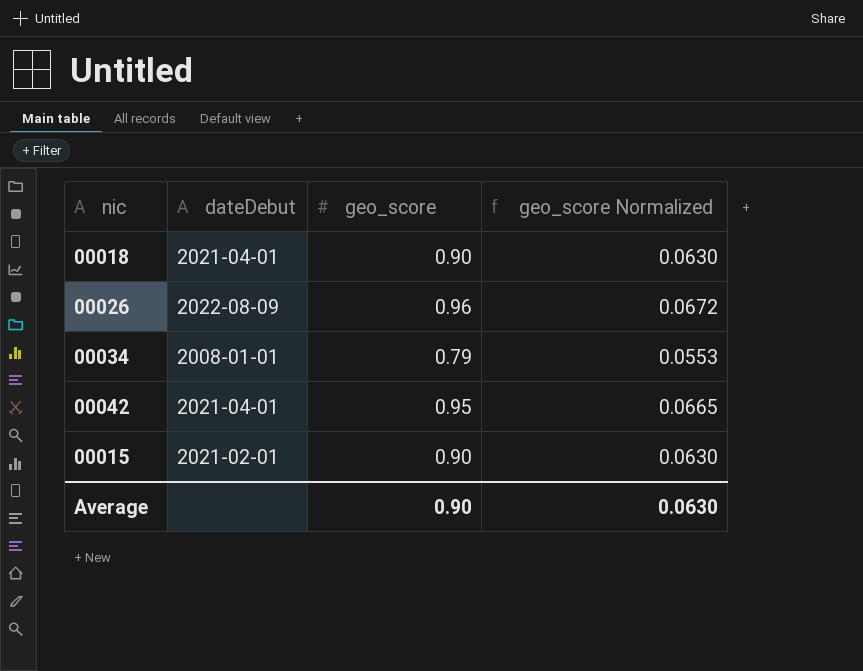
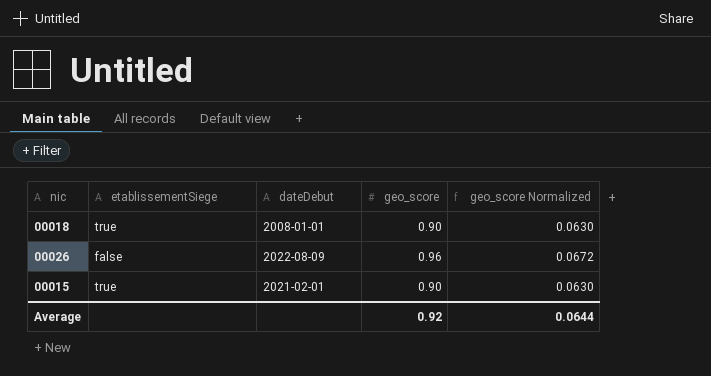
column etablissementSiege | position: none -> 2
row 00034: 2008-01-01 | 0.79 | 0.0553 -> none
row 00042: 2021-04-01 | 0.95 | 0.0665 -> none
00018 | dateDebut: 2021-04-01 -> 2008-01-01
Average | geo_score: 0.90 -> 0.92
Average | geo_score Normalized: 0.0630 -> 0.0644

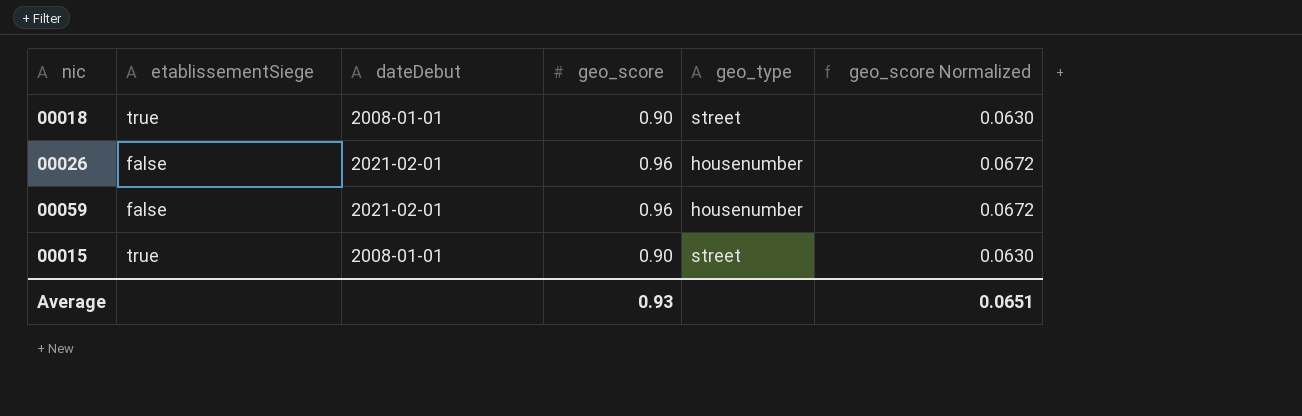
column geo_type | position: none -> 5
00026 | dateDebut: 2022-08-09 -> 2021-02-01
row 00059: none -> false | 2021-02-01 | 0.96 | housenumber | 0.0672
00015 | dateDebut: 2021-02-01 -> 2008-01-01
Average | geo_score: 0.92 -> 0.93
Average | geo_score Normalized: 0.0644 -> 0.0651

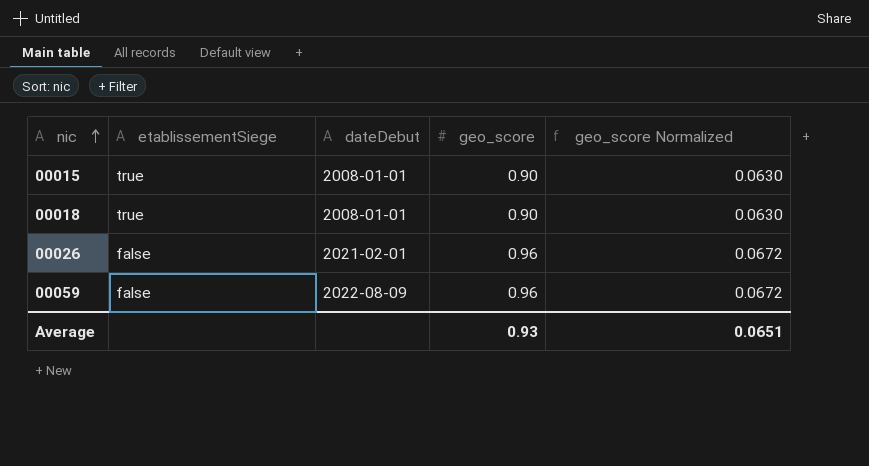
row order: none -> nic ascending
column geo_type | position: 5 -> none
00059 | dateDebut: 2021-02-01 -> 2022-08-09

